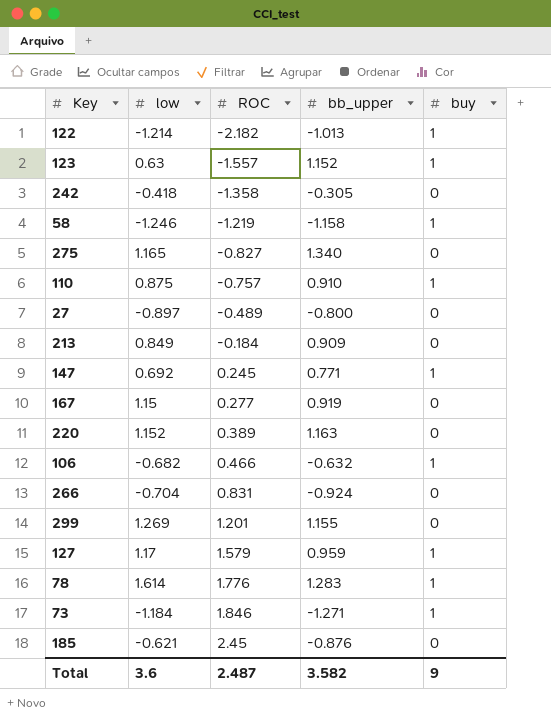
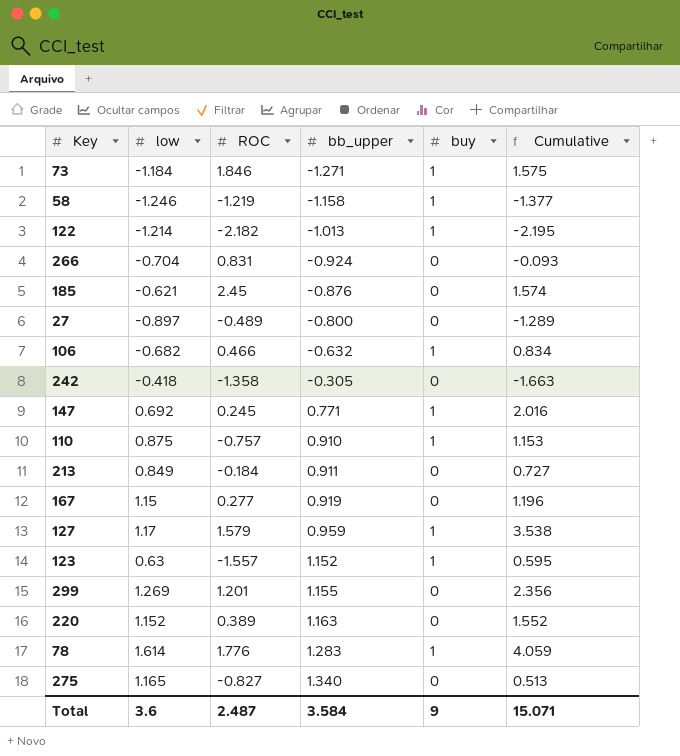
row order: ROC ascending -> bb_upper ascending
column Cumulative | formula: none -> [ROC] + [bb_upper] + [buy]
213 | bb_upper: 0.909 -> 0.911
Total | bb_upper: 3.582 -> 3.584

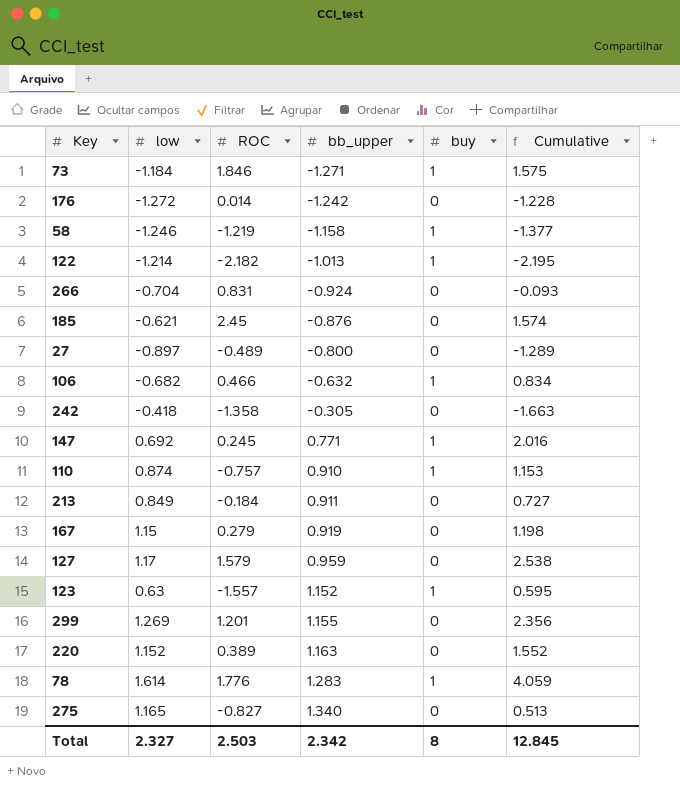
row 176: none -> -1.272 | 0.014 | -1.242 | 0 | -1.228
110 | low: 0.875 -> 0.874
167 | ROC: 0.277 -> 0.279
167 | Cumulative: 1.196 -> 1.198
127 | buy: 1 -> 0
127 | Cumulative: 3.538 -> 2.538
Total | low: 3.6 -> 2.327
Total | ROC: 2.487 -> 2.503
Total | bb_upper: 3.584 -> 2.342
Total | buy: 9 -> 8
Total | Cumulative: 15.071 -> 12.845

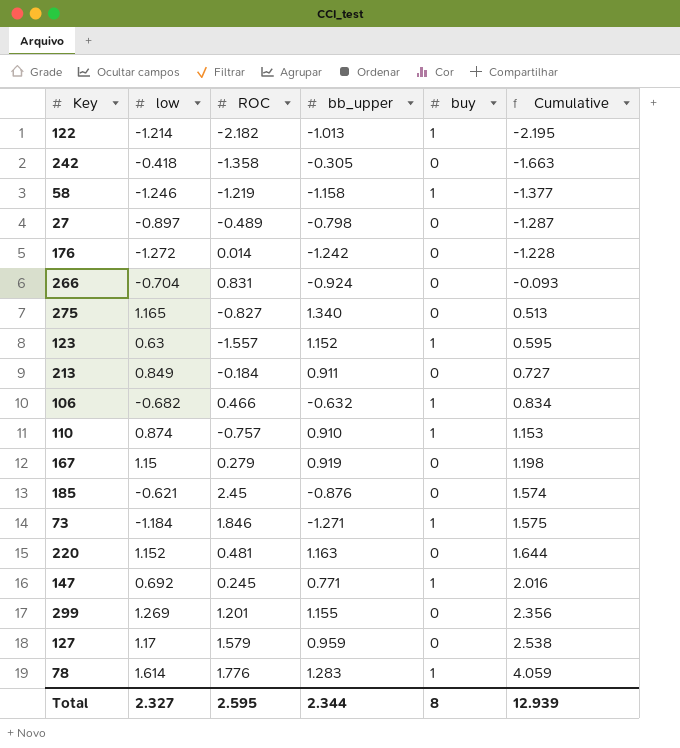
row order: bb_upper ascending -> Cumulative ascending
27 | bb_upper: -0.800 -> -0.798
27 | Cumulative: -1.289 -> -1.287
220 | ROC: 0.389 -> 0.481
220 | Cumulative: 1.552 -> 1.644
Total | ROC: 2.503 -> 2.595
Total | bb_upper: 2.342 -> 2.344
Total | Cumulative: 12.845 -> 12.939

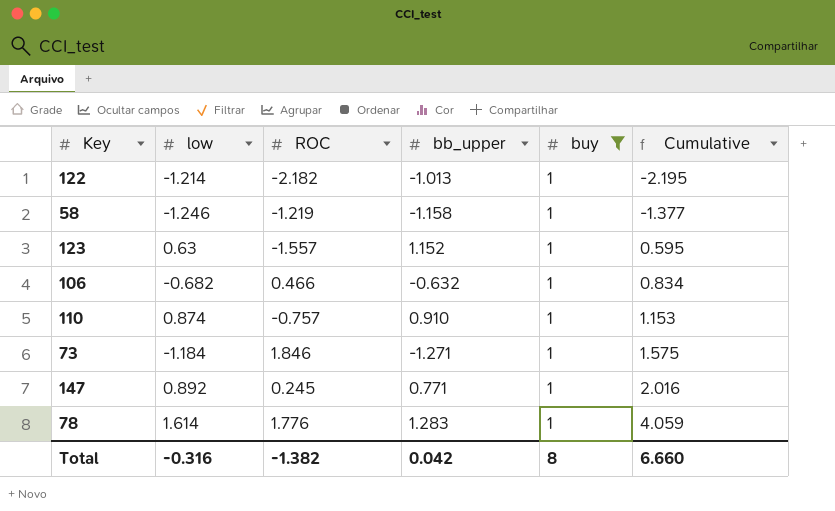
filter: none -> buy = 1
147 | low: 0.692 -> 0.892
Total | low: 2.327 -> -0.316
Total | ROC: 2.595 -> -1.382
Total | bb_upper: 2.344 -> 0.042
Total | Cumulative: 12.939 -> 6.660

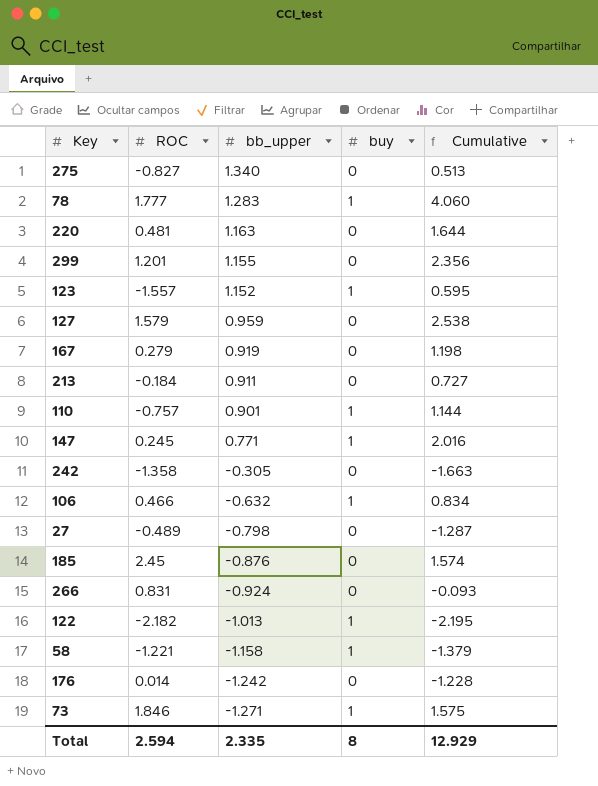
filter: buy = 1 -> none
row order: Cumulative ascending -> bb_upper descending
column low | position: 2 -> none
78 | ROC: 1.776 -> 1.777
78 | Cumulative: 4.059 -> 4.060
110 | bb_upper: 0.910 -> 0.901
110 | Cumulative: 1.153 -> 1.144
58 | ROC: -1.219 -> -1.221
58 | Cumulative: -1.377 -> -1.379
Total | ROC: -1.382 -> 2.594
Total | bb_upper: 0.042 -> 2.335
Total | Cumulative: 6.660 -> 12.929

